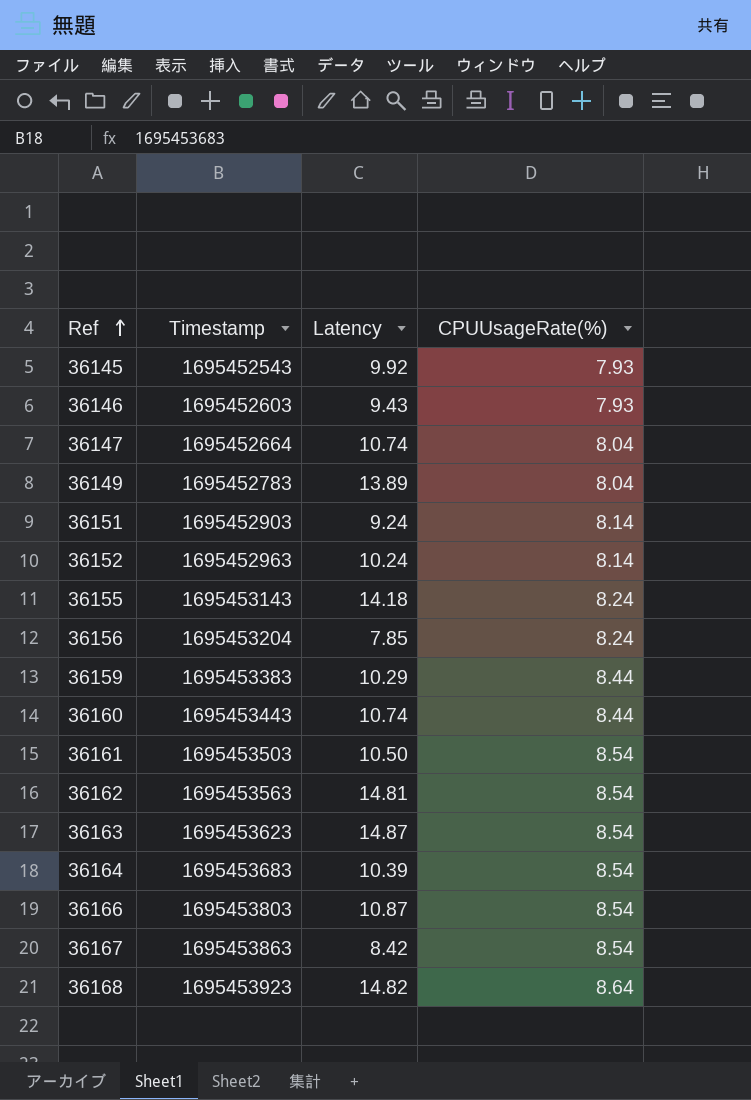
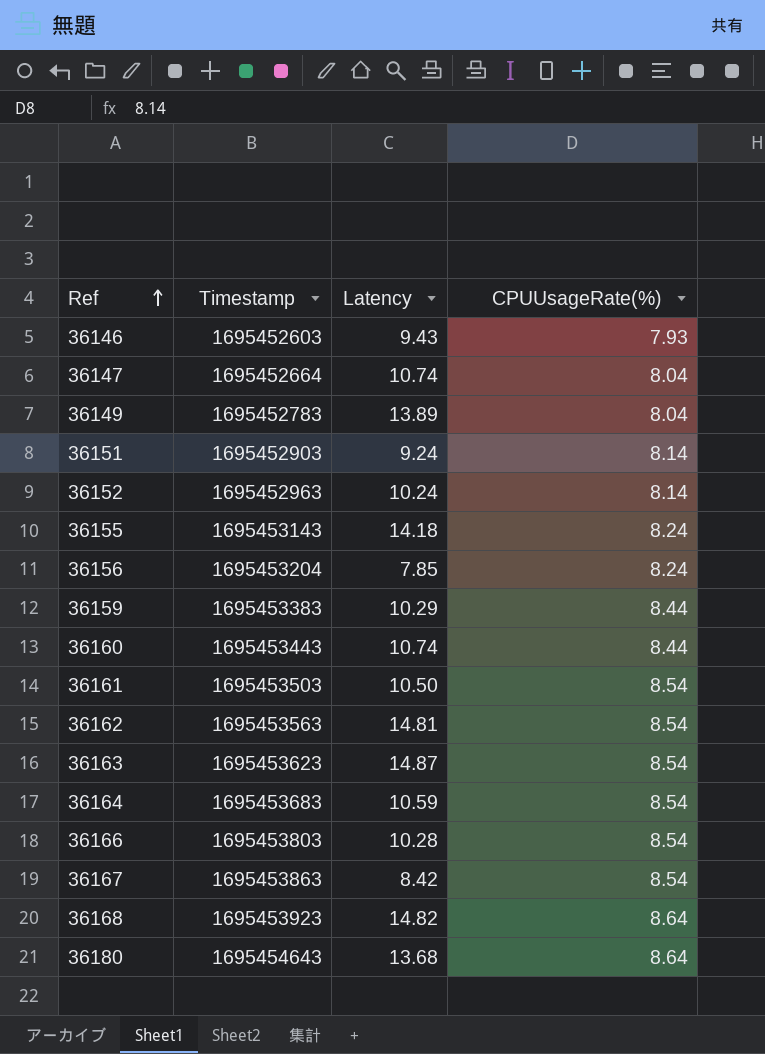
row 36145: 1695452543 | 9.92 | 7.93 -> none
36164 | Latency: 10.39 -> 10.59
36166 | Latency: 10.87 -> 10.28
row 36180: none -> 1695454643 | 13.68 | 8.64

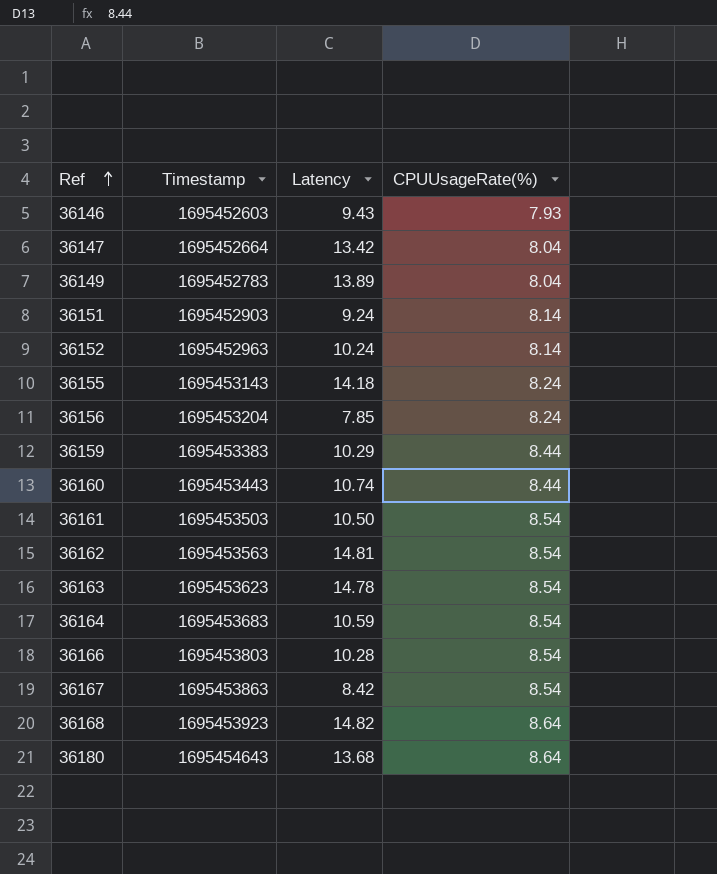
36147 | Latency: 10.74 -> 13.42
36163 | Latency: 14.87 -> 14.78

